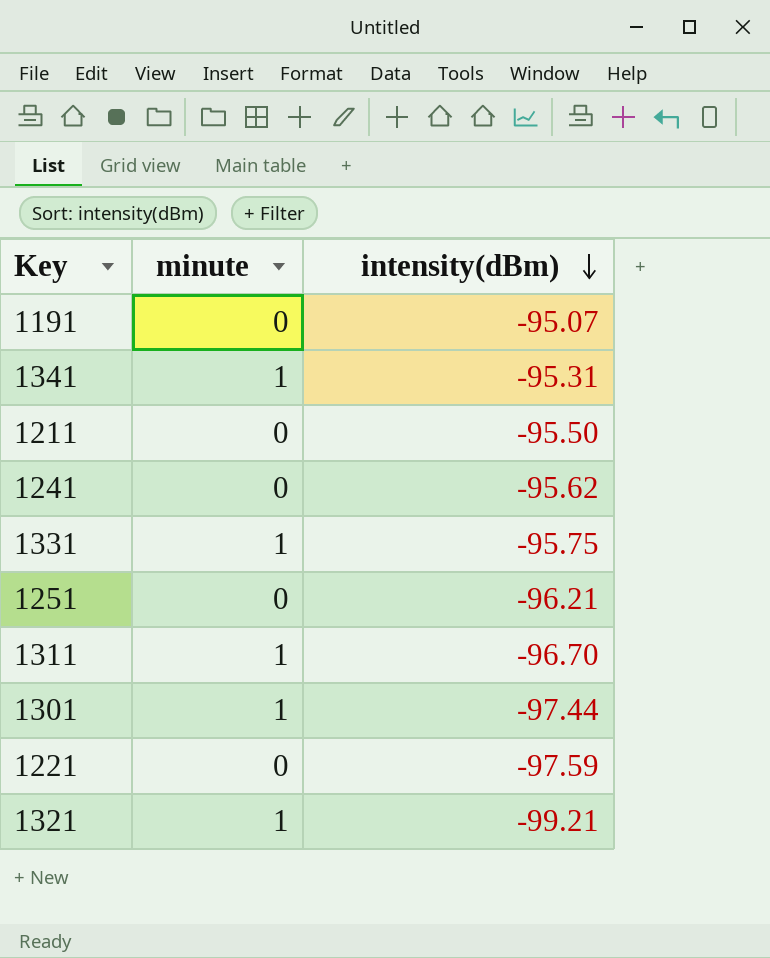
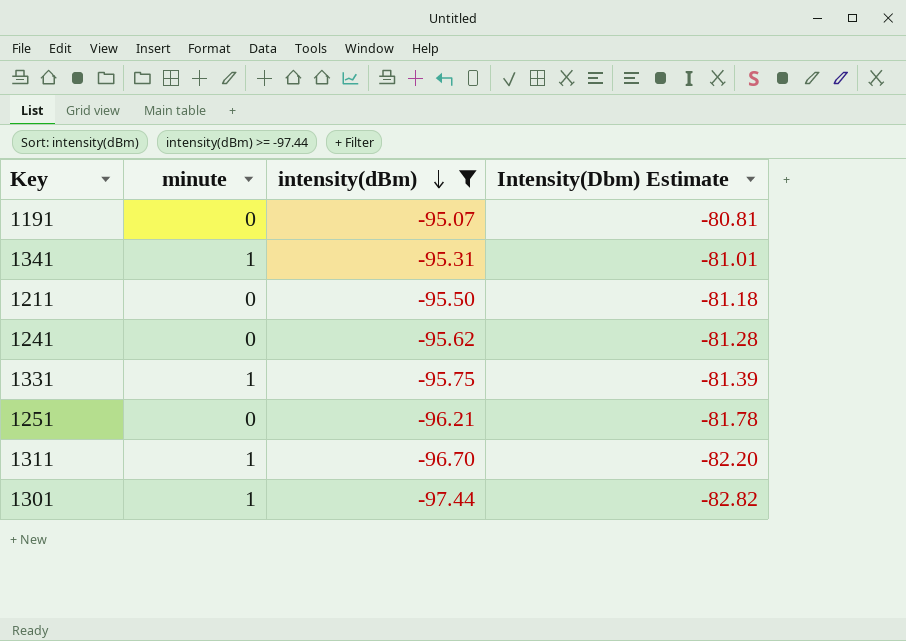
filter: none -> intensity(dBm) >= -97.44
column Intensity(Dbm) Estimate | formula: none -> [intensity(dBm)] * 0.85

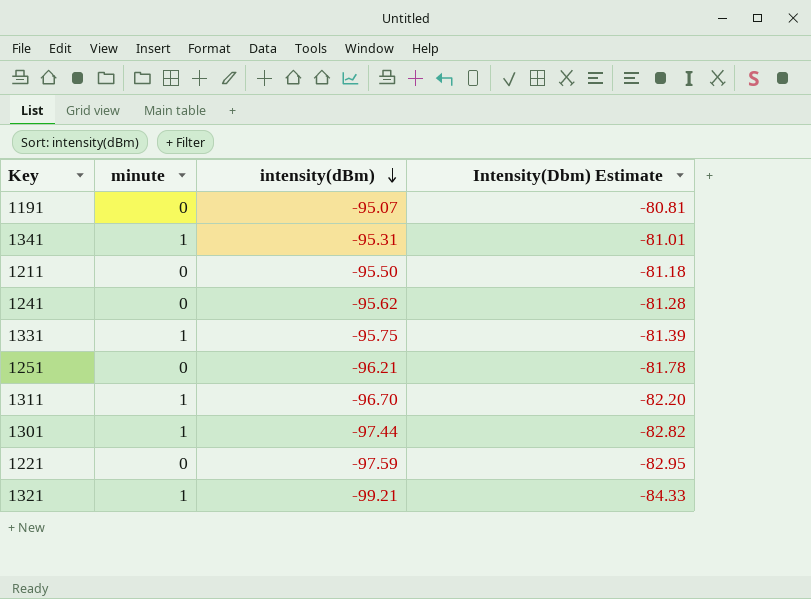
filter: intensity(dBm) >= -97.44 -> none

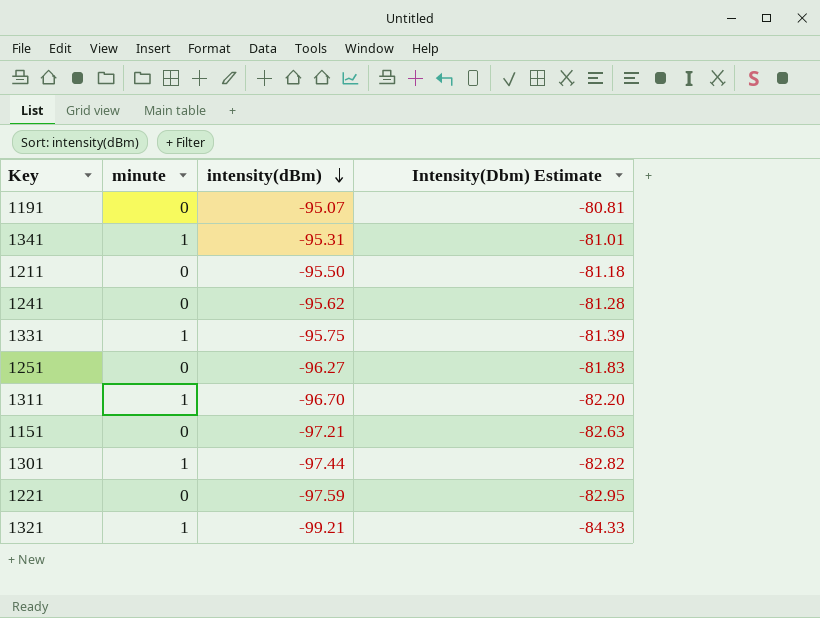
1251 | intensity(dBm): -96.21 -> -96.27
1251 | Intensity(Dbm) Estimate: -81.78 -> -81.83
row 1151: none -> 0 | -97.21 | -82.63

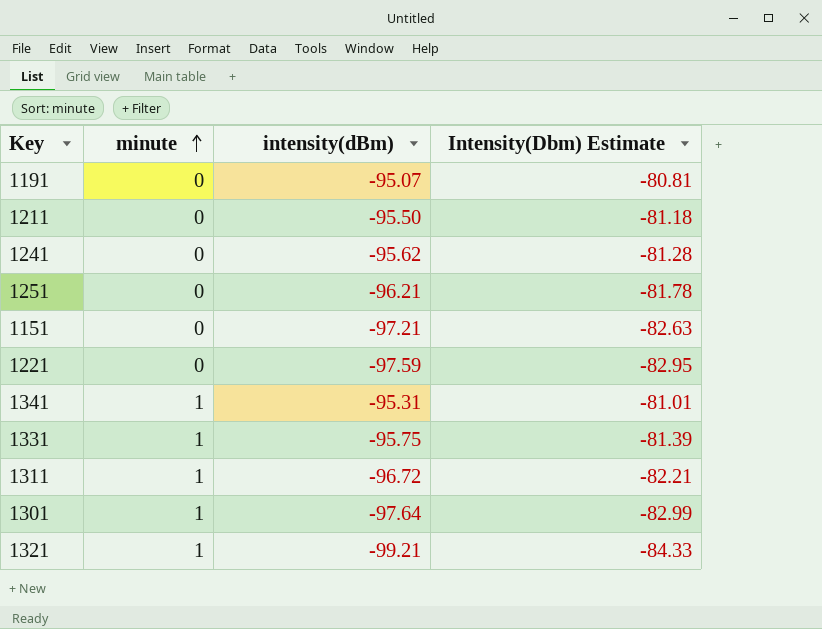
row order: intensity(dBm) descending -> minute ascending
1251 | intensity(dBm): -96.27 -> -96.21
1251 | Intensity(Dbm) Estimate: -81.83 -> -81.78
1311 | intensity(dBm): -96.70 -> -96.72
1311 | Intensity(Dbm) Estimate: -82.20 -> -82.21
1301 | intensity(dBm): -97.44 -> -97.64
1301 | Intensity(Dbm) Estimate: -82.82 -> -82.99

